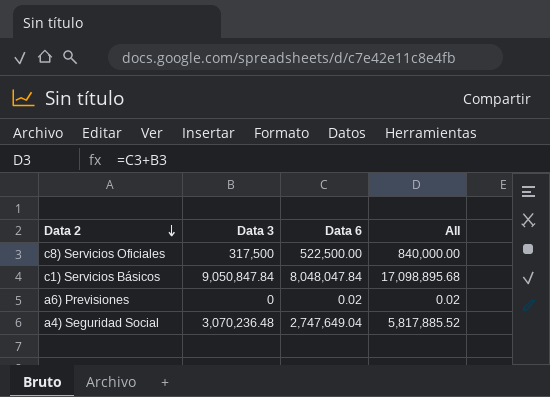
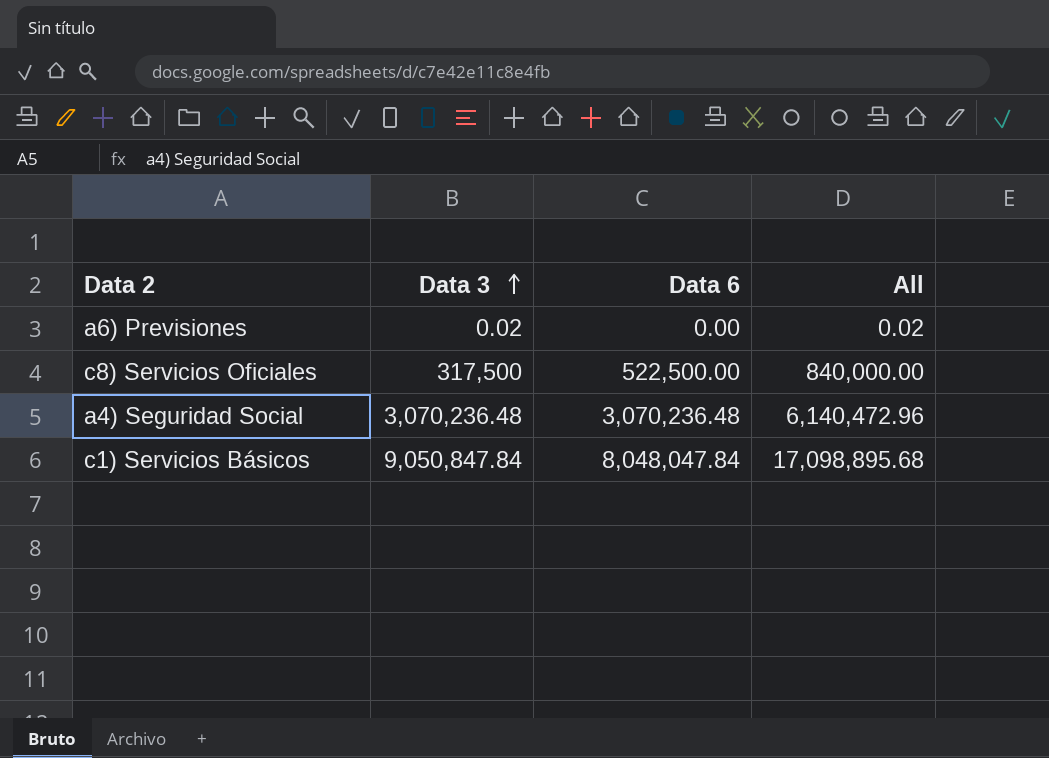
row order: Data 2 descending -> Data 3 ascending
a6) Previsiones | Data 3: 0 -> 0.02
a6) Previsiones | Data 6: 0.02 -> 0.00
a4) Seguridad Social | Data 6: 2,747,649.04 -> 3,070,236.48
a4) Seguridad Social | All: 5,817,885.52 -> 6,140,472.96

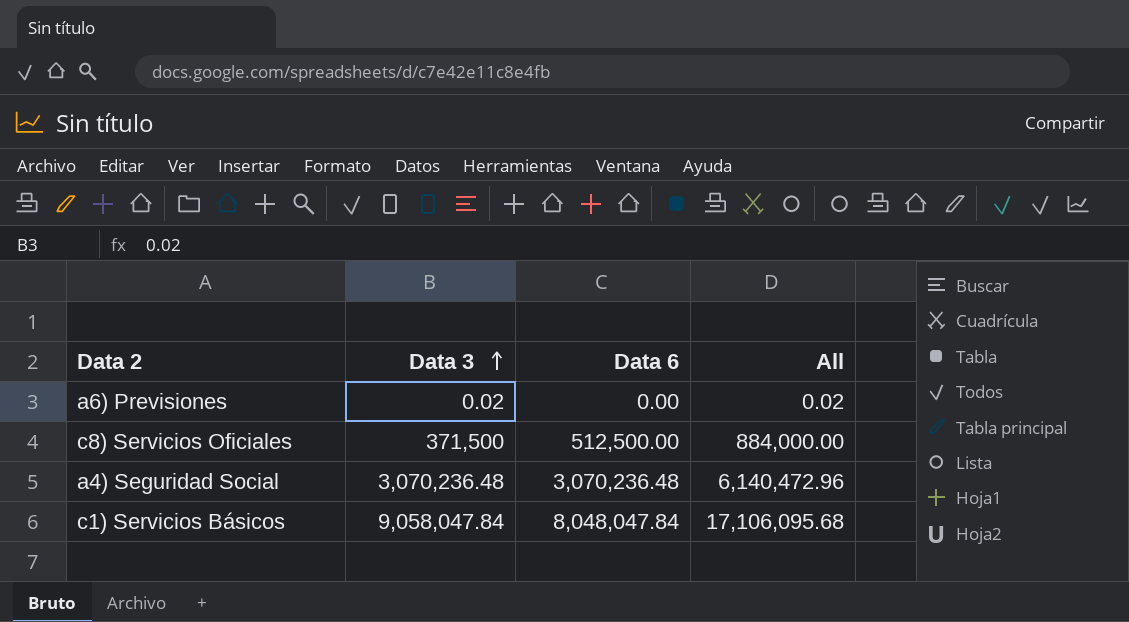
c8) Servicios Oficiales | Data 3: 317,500 -> 371,500
c8) Servicios Oficiales | Data 6: 522,500.00 -> 512,500.00
c8) Servicios Oficiales | All: 840,000.00 -> 884,000.00
c1) Servicios Básicos | Data 3: 9,050,847.84 -> 9,058,047.84
c1) Servicios Básicos | All: 17,098,895.68 -> 17,106,095.68

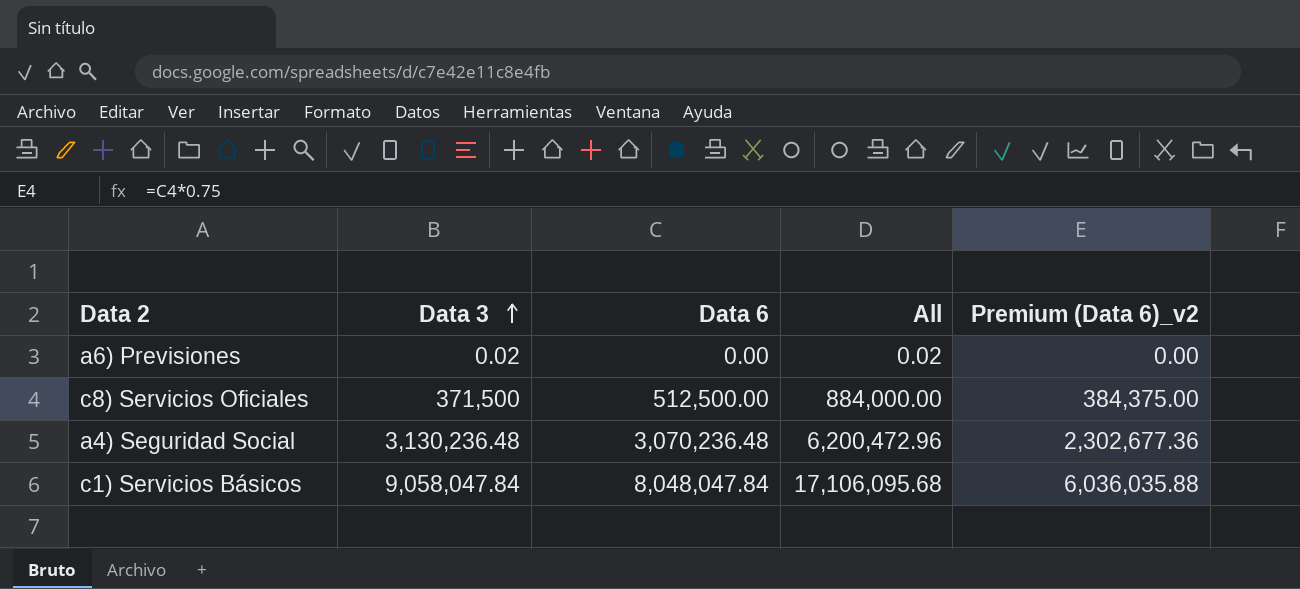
column Premium (Data 6)_v2 | formula: none -> [Data 6] * 0.75
a4) Seguridad Social | Data 3: 3,070,236.48 -> 3,130,236.48
a4) Seguridad Social | All: 6,140,472.96 -> 6,200,472.96

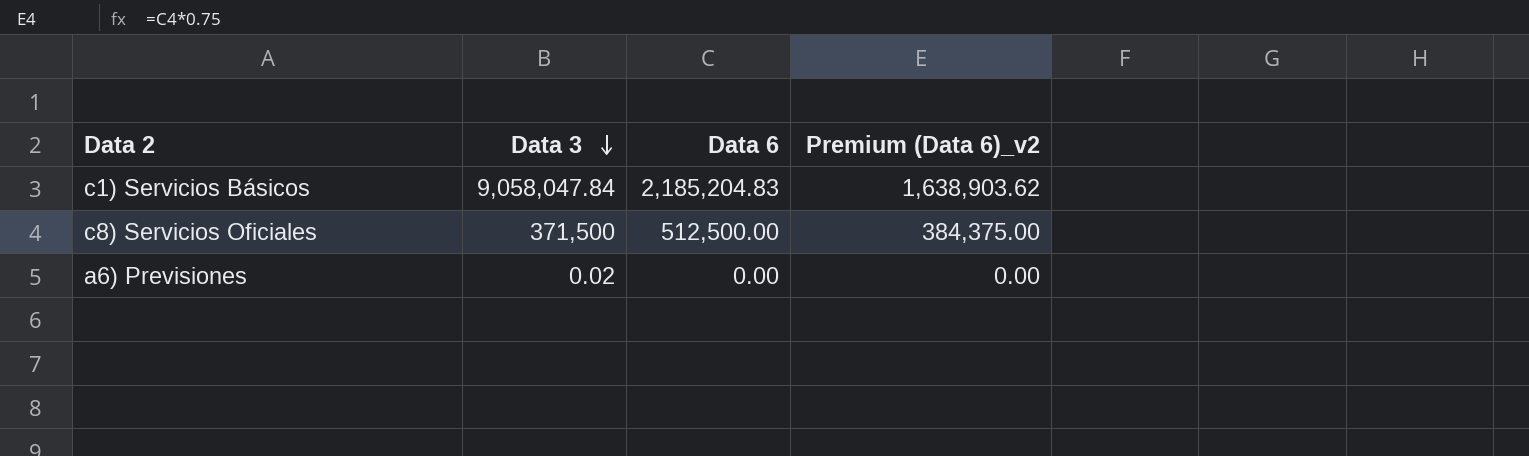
row order: Data 3 ascending -> Data 3 descending
column All | formula: [Data 3] + [Data 6] -> none
row a4) Seguridad Social: 3,130,236.48 | 3,070,236.48 | 6,200,472.96 | 2,302,677.36 -> none
c1) Servicios Básicos | Data 6: 8,048,047.84 -> 2,185,204.83
c1) Servicios Básicos | Premium (Data 6)_v2: 6,036,035.88 -> 1,638,903.62

